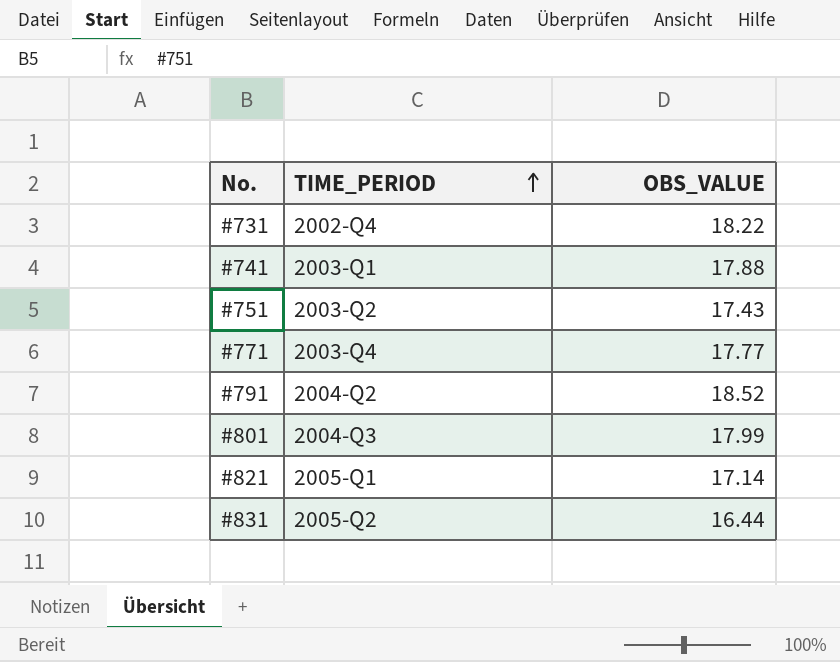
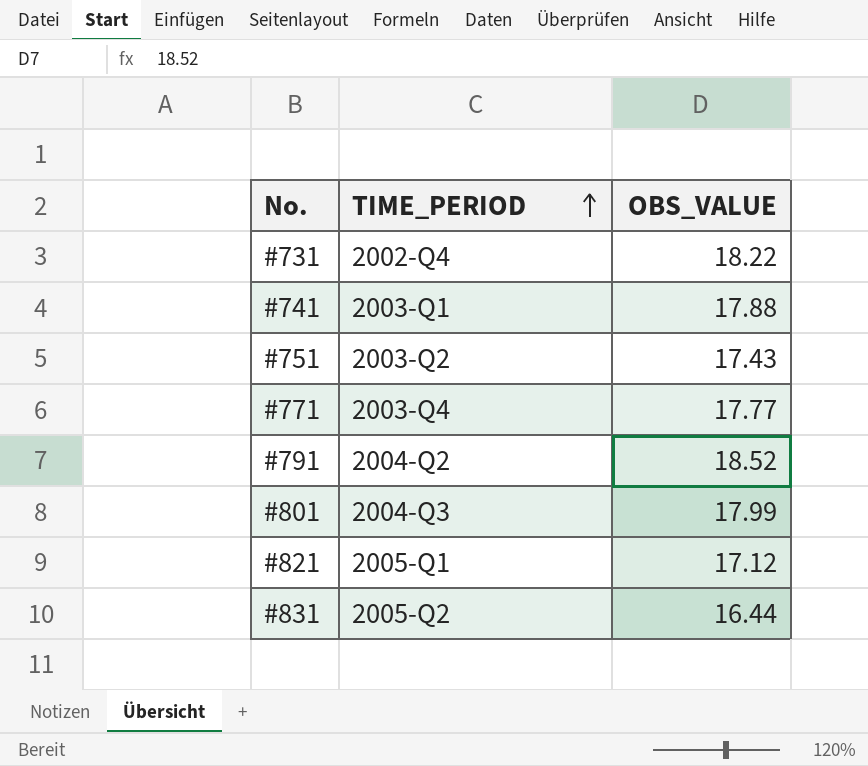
#821 | OBS_VALUE: 17.14 -> 17.12

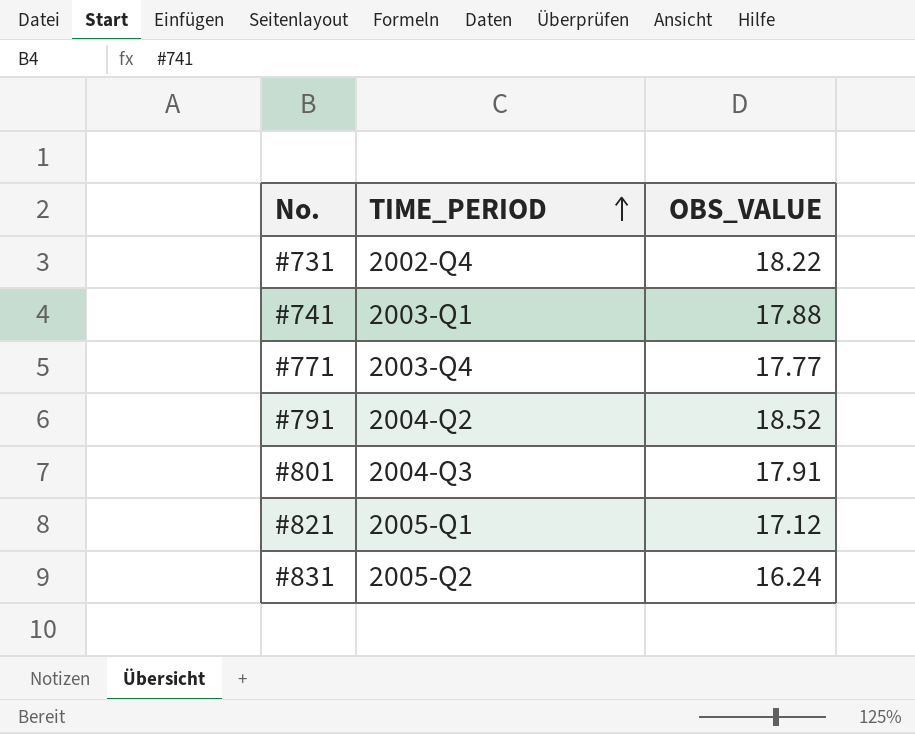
row #751: 2003-Q2 | 17.43 -> none
#801 | OBS_VALUE: 17.99 -> 17.91
#831 | OBS_VALUE: 16.44 -> 16.24

